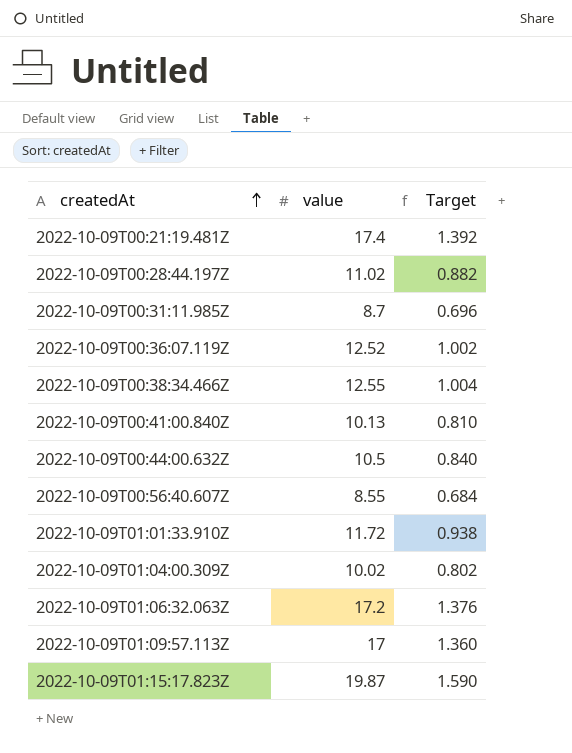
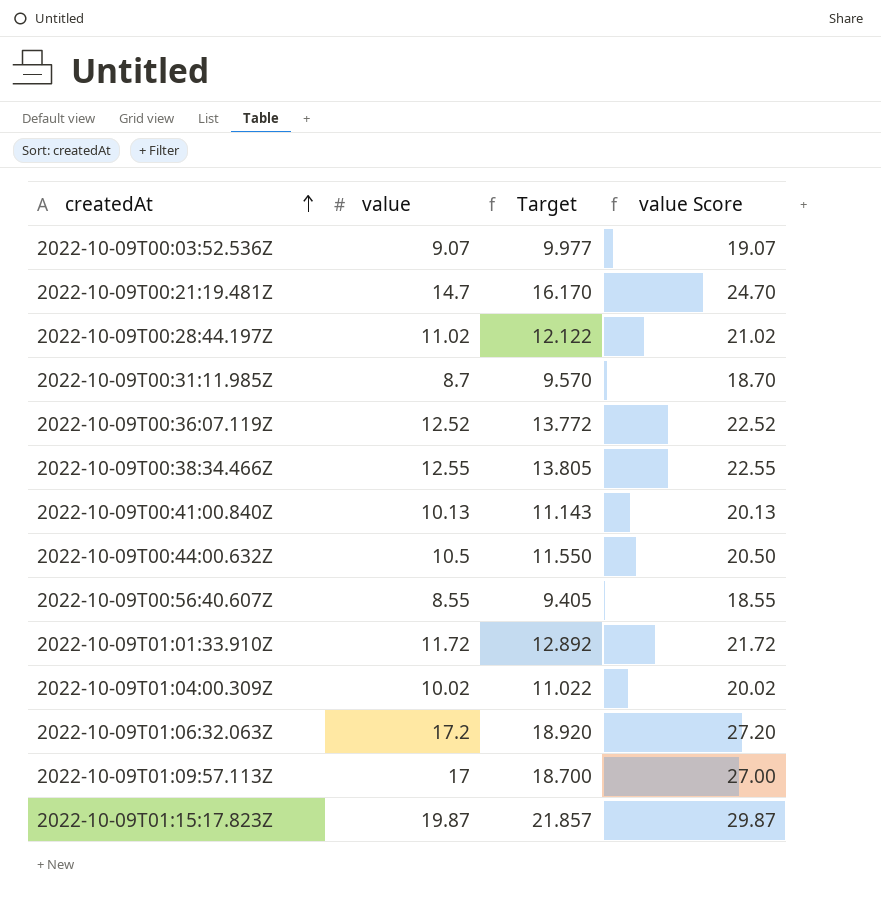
column Target | formula: [value] * 0.08 -> [value] * 1.1
column value Score | formula: none -> [value] + 10
row 2022-10-09T00:03:52.536Z: none -> 9.07 | 9.977 | 19.07
2022-10-09T00:21:19.481Z | value: 17.4 -> 14.7

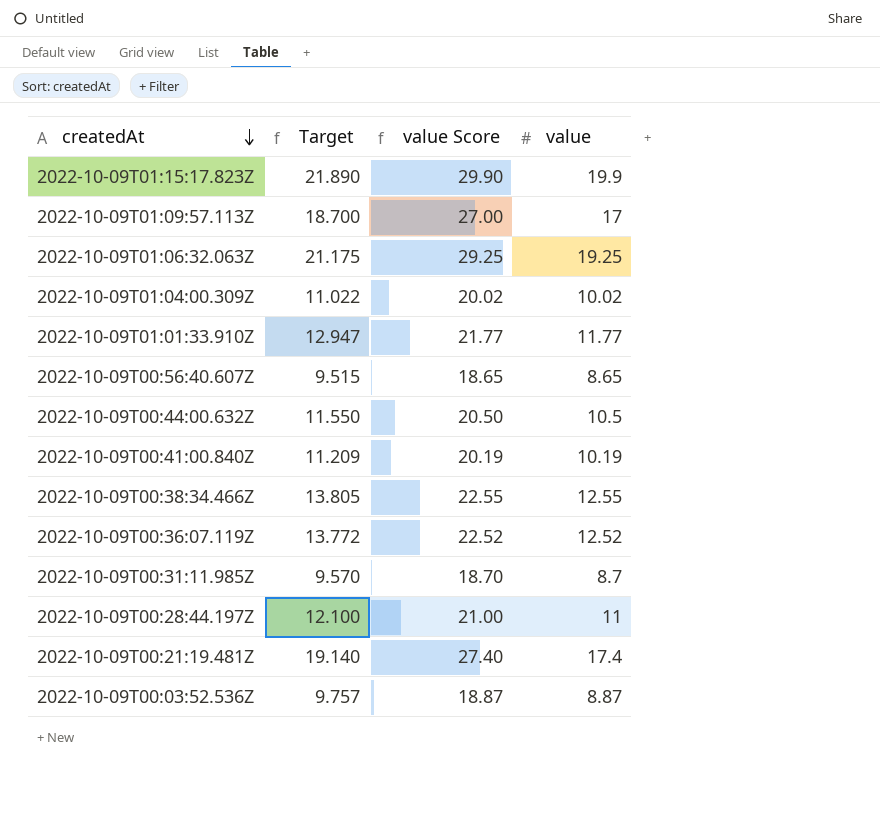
row order: createdAt ascending -> createdAt descending
column value | position: 2 -> 4
2022-10-09T01:15:17.823Z | Target: 21.857 -> 21.890
2022-10-09T01:15:17.823Z | value Score: 29.87 -> 29.90
2022-10-09T01:15:17.823Z | value: 19.87 -> 19.9
2022-10-09T01:06:32.063Z | Target: 18.920 -> 21.175
2022-10-09T01:06:32.063Z | value Score: 27.20 -> 29.25
2022-10-09T01:06:32.063Z | value: 17.2 -> 19.25
2022-10-09T01:01:33.910Z | Target: 12.892 -> 12.947
2022-10-09T01:01:33.910Z | value Score: 21.72 -> 21.77
2022-10-09T01:01:33.910Z | value: 11.72 -> 11.77
2022-10-09T00:56:40.607Z | Target: 9.405 -> 9.515
2022-10-09T00:56:40.607Z | value Score: 18.55 -> 18.65
2022-10-09T00:56:40.607Z | value: 8.55 -> 8.65
2022-10-09T00:41:00.840Z | Target: 11.143 -> 11.209
2022-10-09T00:41:00.840Z | value Score: 20.13 -> 20.19
2022-10-09T00:41:00.840Z | value: 10.13 -> 10.19
2022-10-09T00:28:44.197Z | Target: 12.122 -> 12.100
2022-10-09T00:28:44.197Z | value Score: 21.02 -> 21.00
2022-10-09T00:28:44.197Z | value: 11.02 -> 11
2022-10-09T00:21:19.481Z | Target: 16.170 -> 19.140
2022-10-09T00:21:19.481Z | value Score: 24.70 -> 27.40
2022-10-09T00:21:19.481Z | value: 14.7 -> 17.4
2022-10-09T00:03:52.536Z | Target: 9.977 -> 9.757
2022-10-09T00:03:52.536Z | value Score: 19.07 -> 18.87
2022-10-09T00:03:52.536Z | value: 9.07 -> 8.87

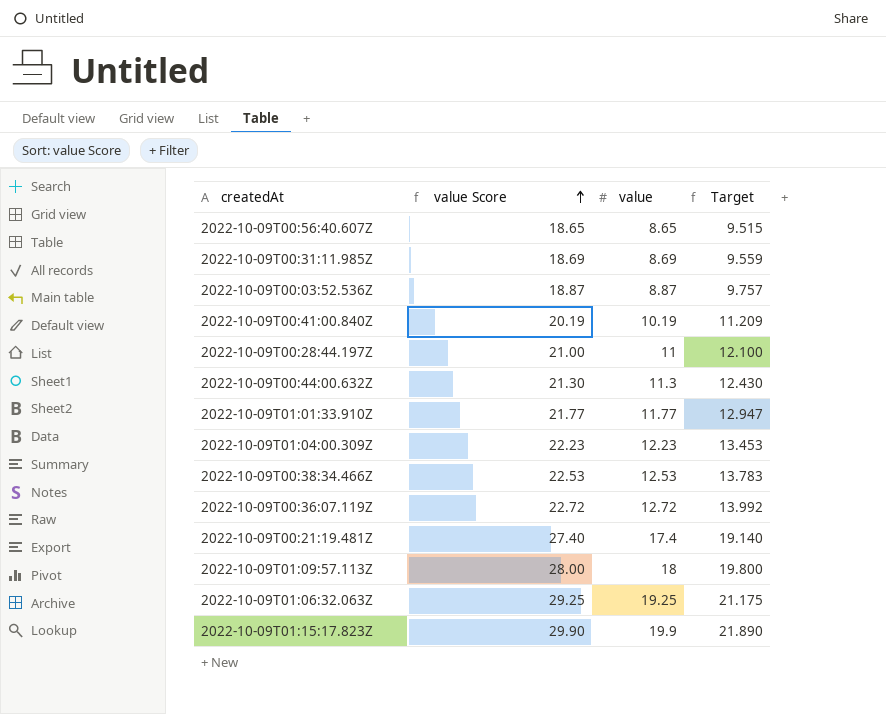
row order: createdAt descending -> value Score ascending
column Target | position: 2 -> 4
2022-10-09T00:31:11.985Z | value Score: 18.70 -> 18.69
2022-10-09T00:31:11.985Z | value: 8.7 -> 8.69
2022-10-09T00:31:11.985Z | Target: 9.570 -> 9.559
2022-10-09T00:44:00.632Z | value Score: 20.50 -> 21.30
2022-10-09T00:44:00.632Z | value: 10.5 -> 11.3
2022-10-09T00:44:00.632Z | Target: 11.550 -> 12.430
2022-10-09T01:04:00.309Z | value Score: 20.02 -> 22.23
2022-10-09T01:04:00.309Z | value: 10.02 -> 12.23
2022-10-09T01:04:00.309Z | Target: 11.022 -> 13.453
2022-10-09T00:38:34.466Z | value Score: 22.55 -> 22.53
2022-10-09T00:38:34.466Z | value: 12.55 -> 12.53
2022-10-09T00:38:34.466Z | Target: 13.805 -> 13.783
2022-10-09T00:36:07.119Z | value Score: 22.52 -> 22.72
2022-10-09T00:36:07.119Z | value: 12.52 -> 12.72
2022-10-09T00:36:07.119Z | Target: 13.772 -> 13.992
2022-10-09T01:09:57.113Z | value Score: 27.00 -> 28.00
2022-10-09T01:09:57.113Z | value: 17 -> 18
2022-10-09T01:09:57.113Z | Target: 18.700 -> 19.800

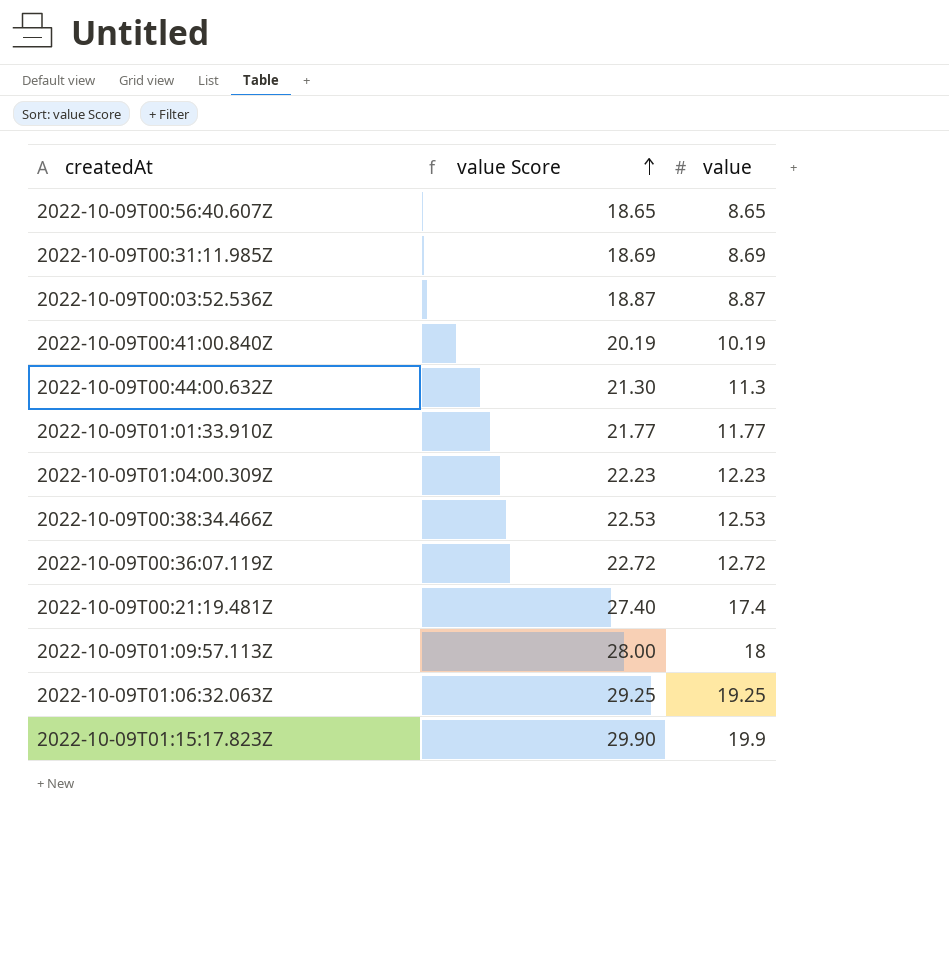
column Target | formula: [value] * 1.1 -> none
row 2022-10-09T00:28:44.197Z: 21.00 | 11 | 12.100 -> none

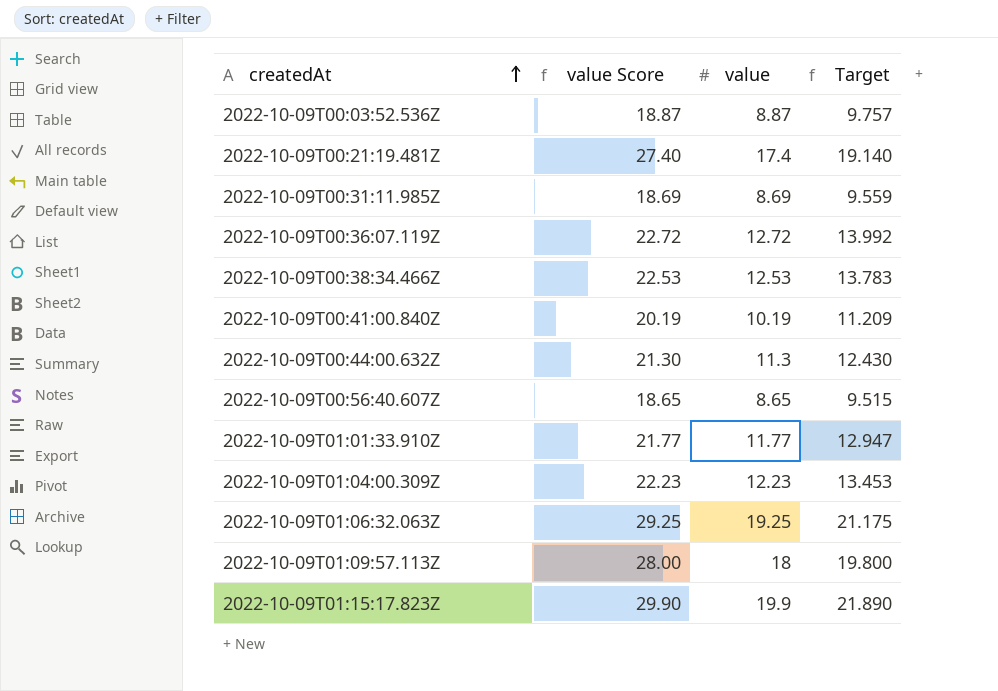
row order: value Score ascending -> createdAt ascending
column Target | formula: none -> [value] * 1.1

